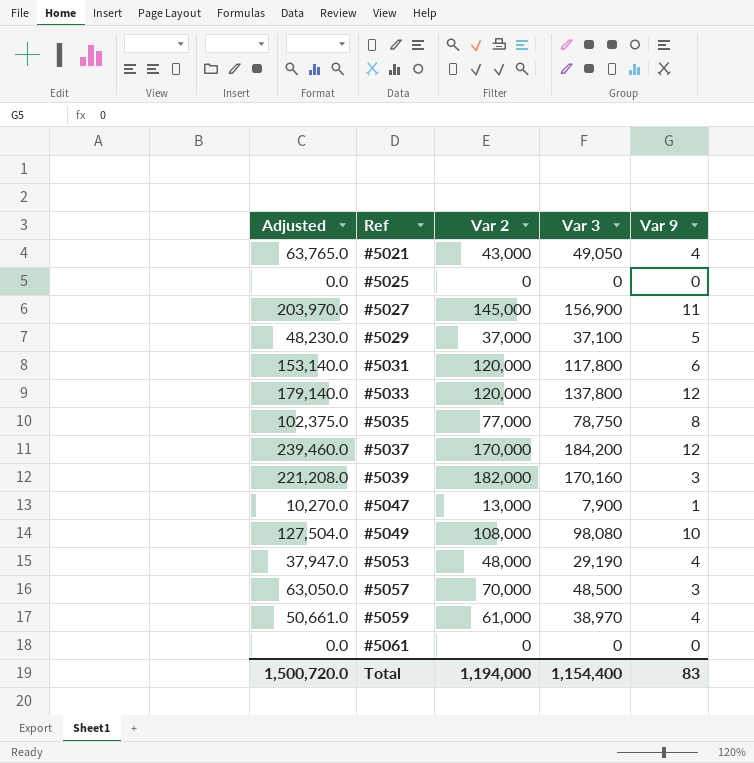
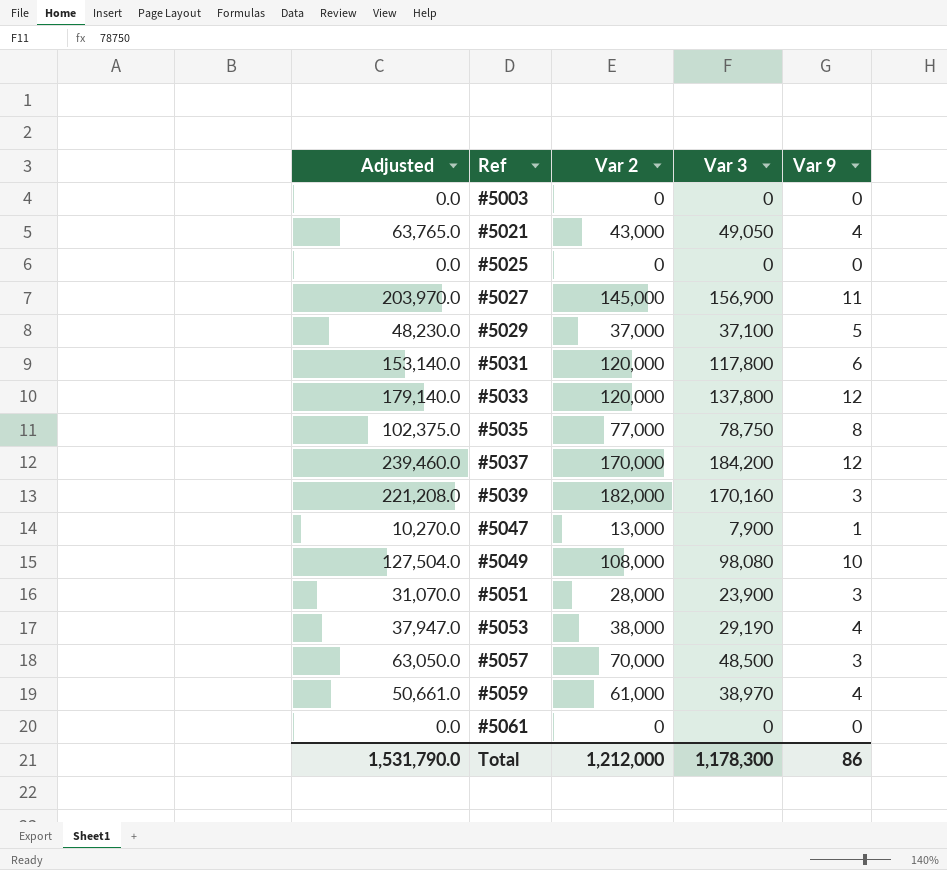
row #5003: none -> 0.0 | 0 | 0 | 0
row #5051: none -> 31,070.0 | 28,000 | 23,900 | 3
#5053 | Var 2: 48,000 -> 38,000
Total | Adjusted: 1,500,720.0 -> 1,531,790.0
Total | Var 2: 1,194,000 -> 1,212,000
Total | Var 3: 1,154,400 -> 1,178,300
Total | Var 9: 83 -> 86

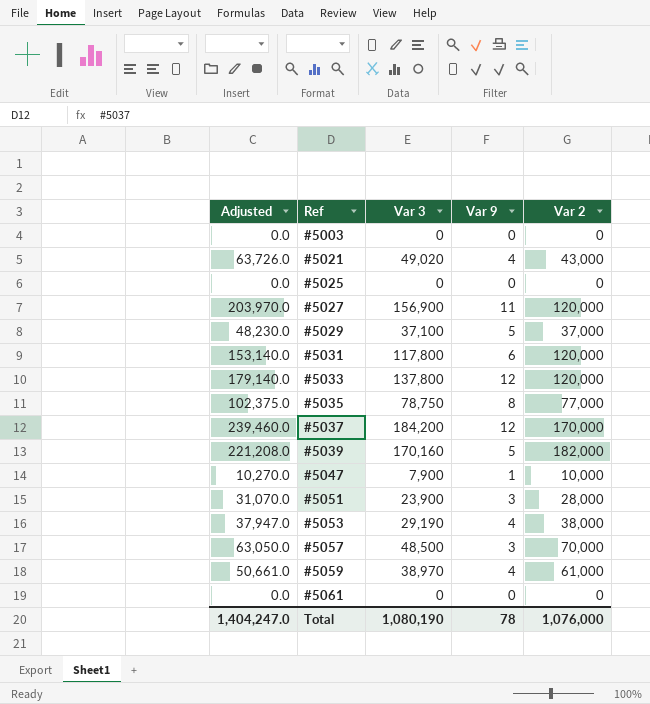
column Var 2 | position: 3 -> 5
row #5049: 127,504.0 | 108,000 | 98,080 | 10 -> none
#5021 | Adjusted: 63,765.0 -> 63,726.0
#5021 | Var 3: 49,050 -> 49,020
#5027 | Var 2: 145,000 -> 120,000
#5039 | Var 9: 3 -> 5
#5047 | Var 2: 13,000 -> 10,000
Total | Adjusted: 1,531,790.0 -> 1,404,247.0
Total | Var 3: 1,178,300 -> 1,080,190
Total | Var 9: 86 -> 78
Total | Var 2: 1,212,000 -> 1,076,000

